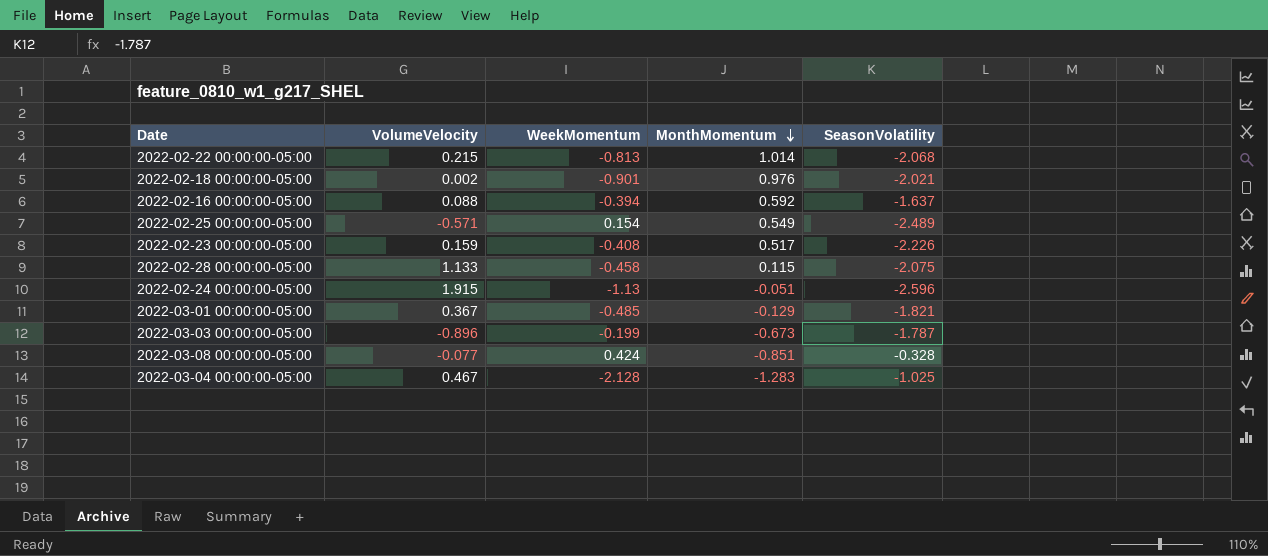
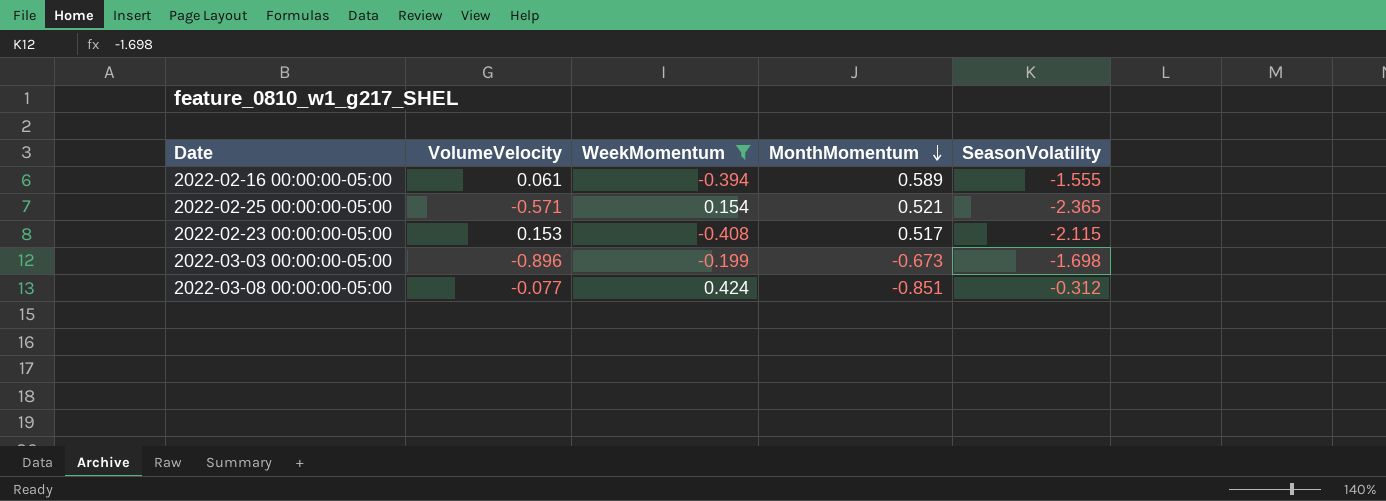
filter: none -> WeekMomentum >= -0.408
2022-02-16 00:00:00-05:00 | VolumeVelocity: 0.088 -> 0.061
2022-02-16 00:00:00-05:00 | MonthMomentum: 0.592 -> 0.589
2022-02-16 00:00:00-05:00 | SeasonVolatility: -1.637 -> -1.555
2022-02-25 00:00:00-05:00 | MonthMomentum: 0.549 -> 0.521
2022-02-25 00:00:00-05:00 | SeasonVolatility: -2.489 -> -2.365
2022-02-23 00:00:00-05:00 | VolumeVelocity: 0.159 -> 0.153
2022-02-23 00:00:00-05:00 | SeasonVolatility: -2.226 -> -2.115
2022-03-03 00:00:00-05:00 | SeasonVolatility: -1.787 -> -1.698
2022-03-08 00:00:00-05:00 | SeasonVolatility: -0.328 -> -0.312

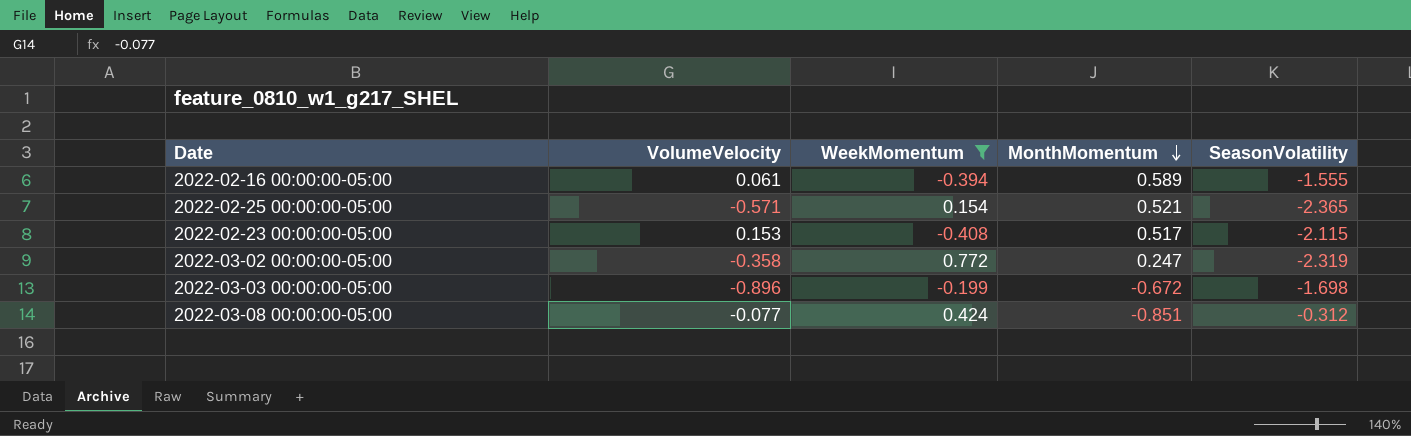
row 2022-03-02 00:00:00-05:00: none -> -0.358 | 0.772 | 0.247 | -2.319
2022-03-03 00:00:00-05:00 | MonthMomentum: -0.673 -> -0.672

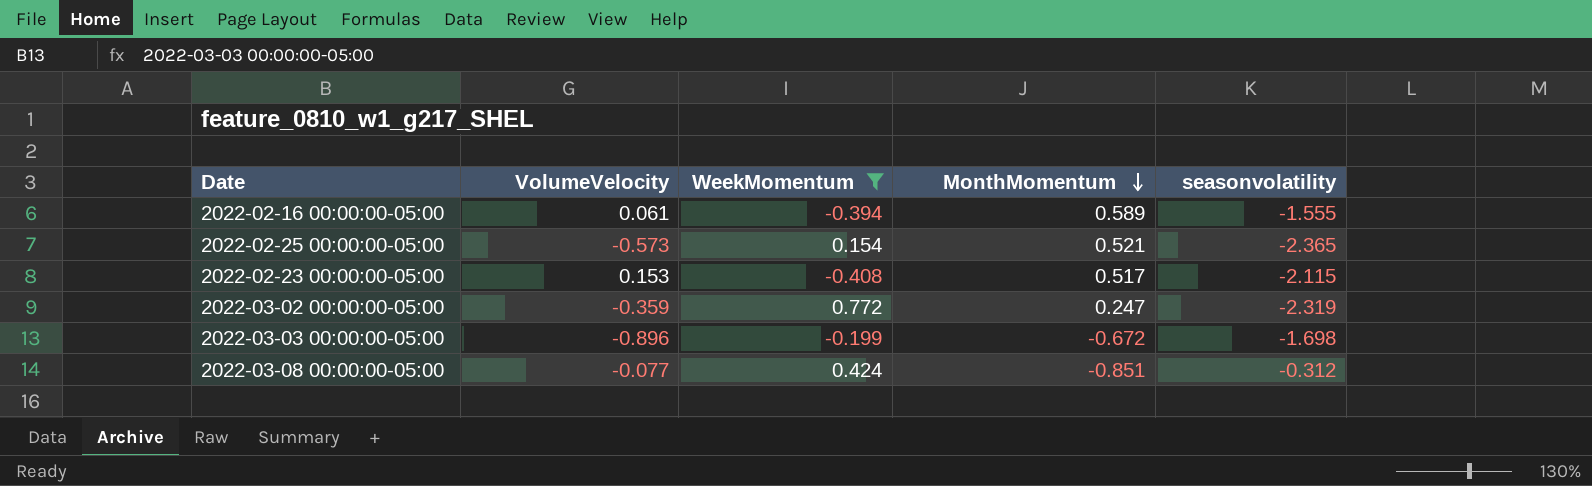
column name: SeasonVolatility -> seasonvolatility
2022-02-25 00:00:00-05:00 | VolumeVelocity: -0.571 -> -0.573
2022-03-02 00:00:00-05:00 | VolumeVelocity: -0.358 -> -0.359

